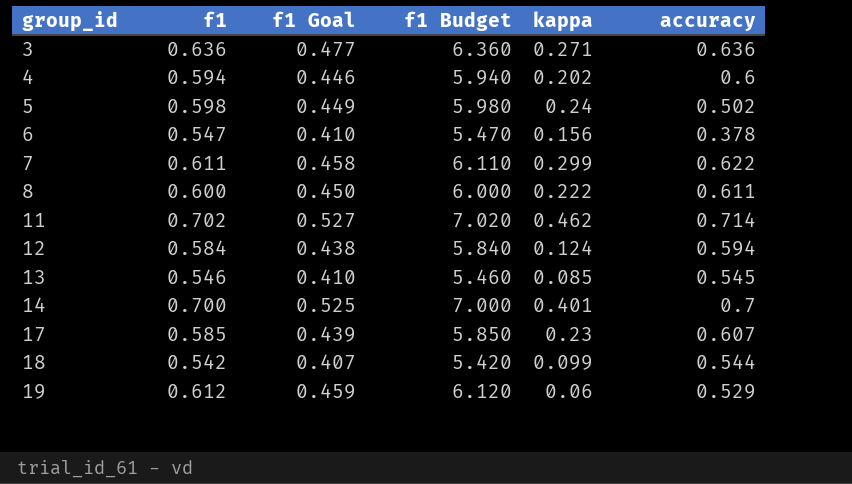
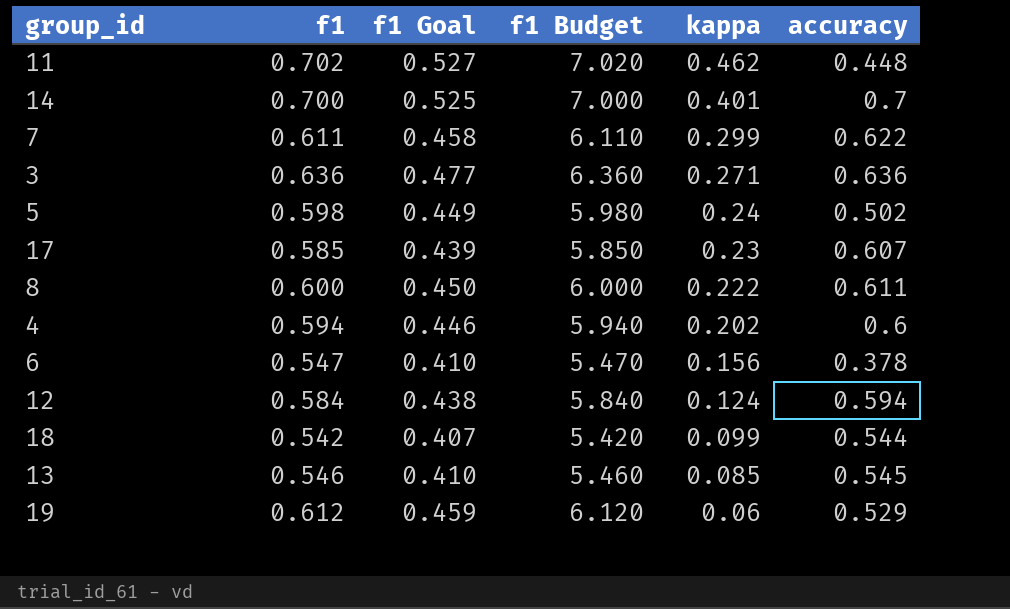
row order: group_id ascending -> kappa descending
11 | accuracy: 0.714 -> 0.448

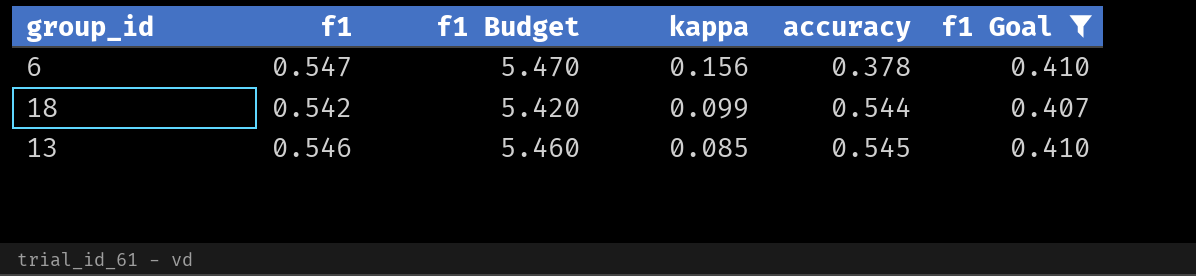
filter: none -> f1 Goal <= 0.410
column f1 Goal | position: 3 -> 6

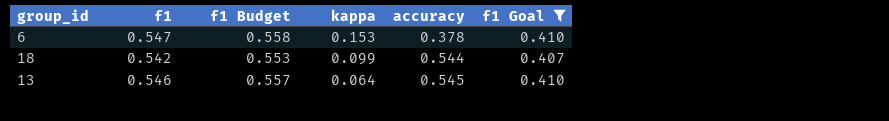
column f1 Budget | formula: [f1] * 10 -> [f1] * 1.02
6 | kappa: 0.156 -> 0.153
13 | kappa: 0.085 -> 0.064

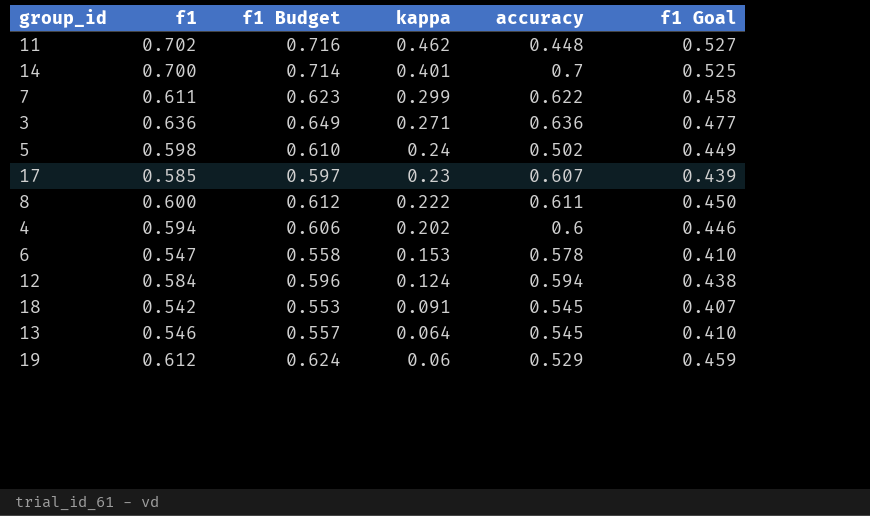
filter: f1 Goal <= 0.410 -> none
6 | accuracy: 0.378 -> 0.578
18 | kappa: 0.099 -> 0.091
18 | accuracy: 0.544 -> 0.545

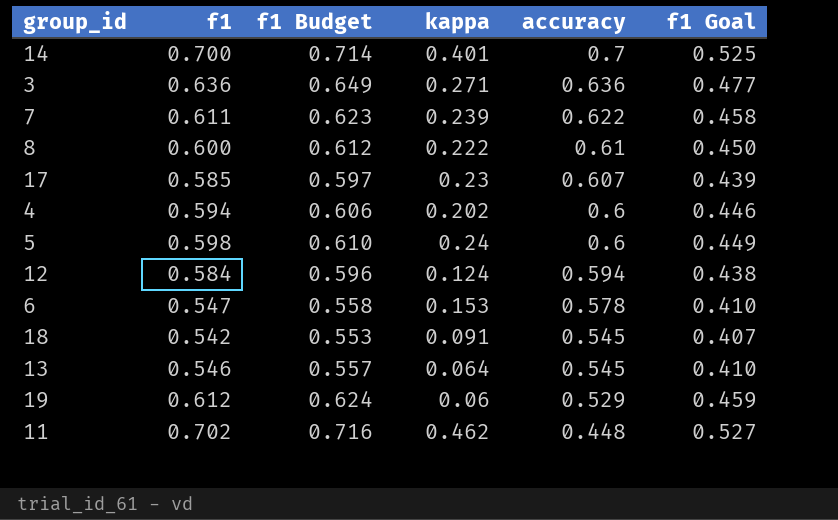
row order: kappa descending -> accuracy descending
7 | kappa: 0.299 -> 0.239
8 | accuracy: 0.611 -> 0.61
5 | accuracy: 0.502 -> 0.6

